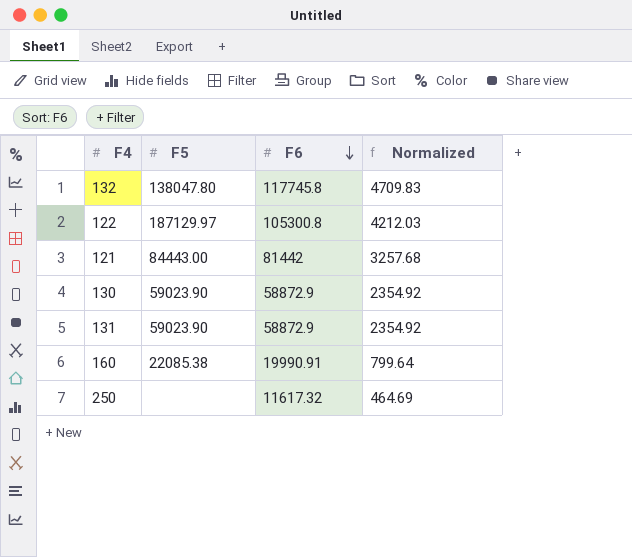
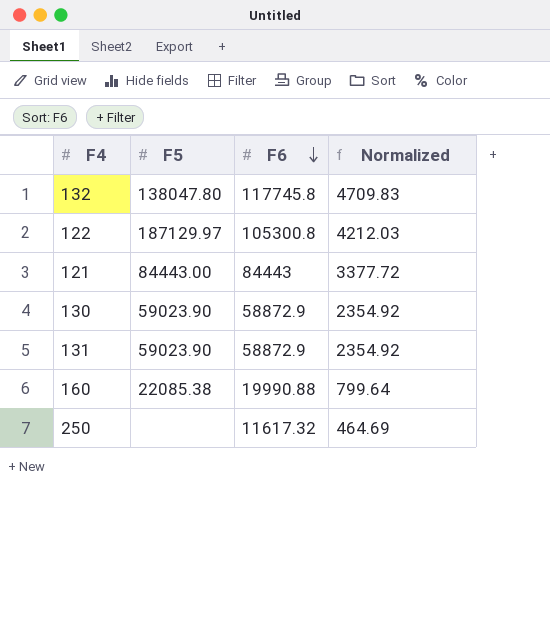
121 | F6: 81442 -> 84443
121 | Normalized: 3257.68 -> 3377.72
160 | F6: 19990.91 -> 19990.88

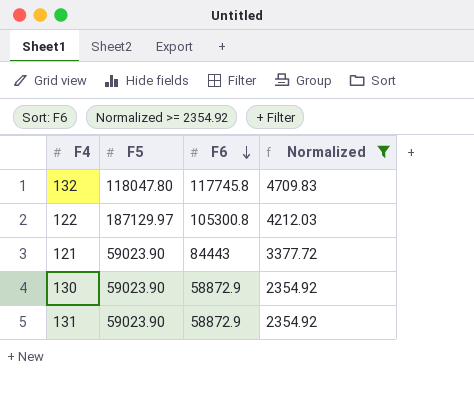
filter: none -> Normalized >= 2354.92
132 | F5: 138047.80 -> 118047.80
121 | F5: 84443.00 -> 59023.90

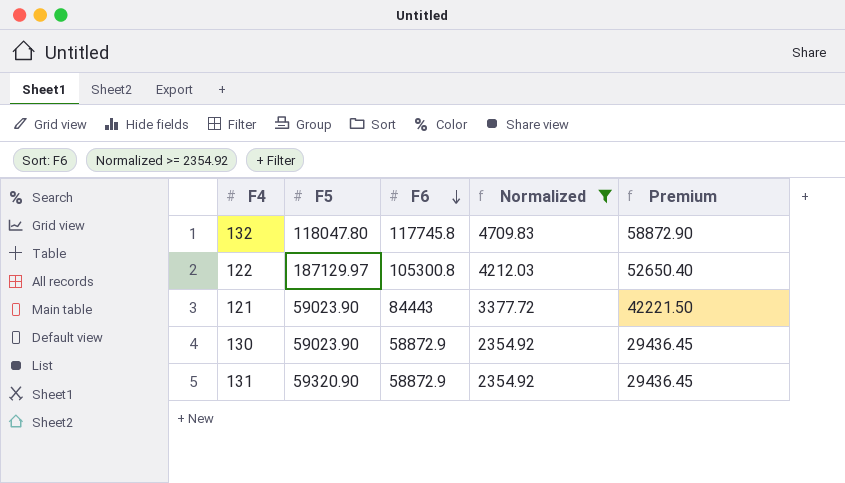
column Premium | formula: none -> [F6] * 0.5
131 | F5: 59023.90 -> 59320.90

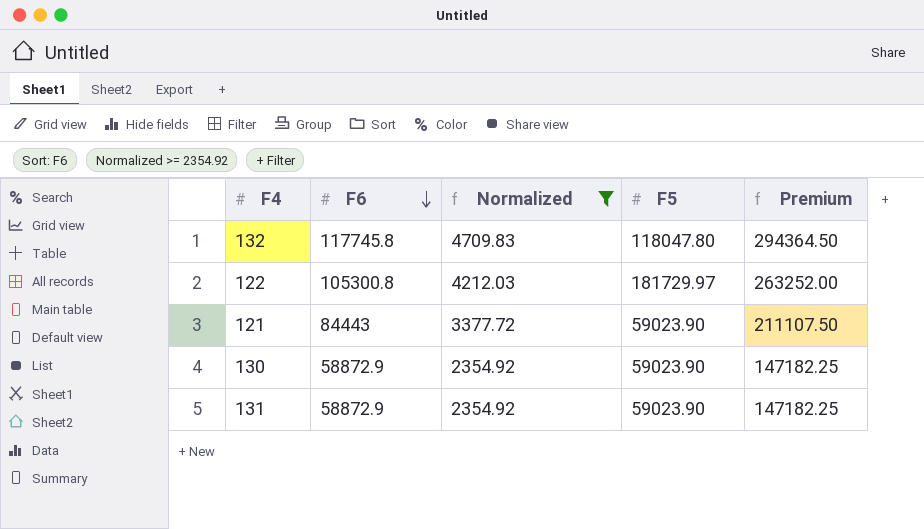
column F5 | position: 2 -> 4
column Premium | formula: [F6] * 0.5 -> [F6] * 2.5
122 | F5: 187129.97 -> 181729.97
131 | F5: 59320.90 -> 59023.90

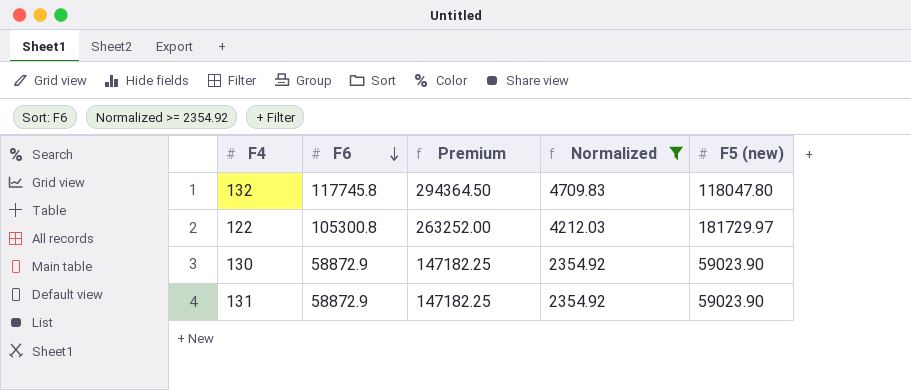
column Premium | position: 5 -> 3
column name: F5 -> F5 (new)
row 121: 84443 | 3377.72 | 59023.90 | 211107.50 -> none

